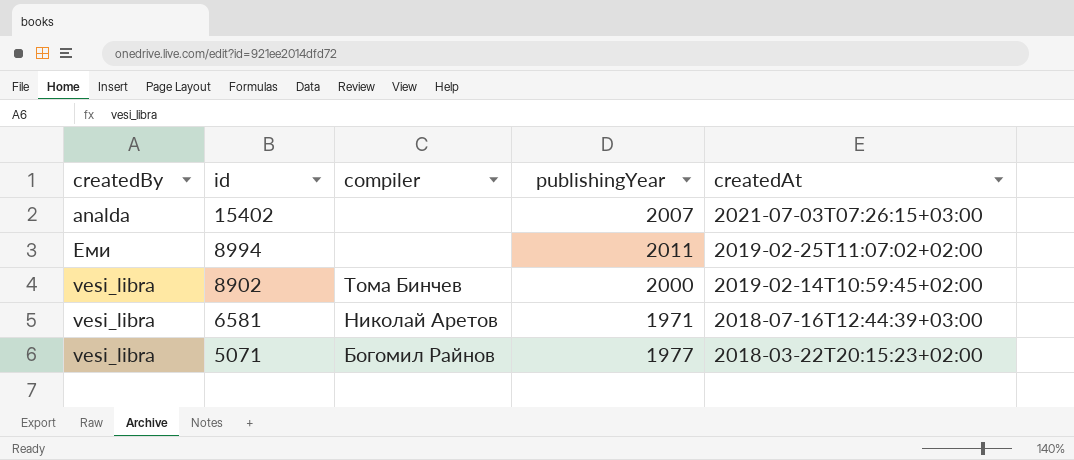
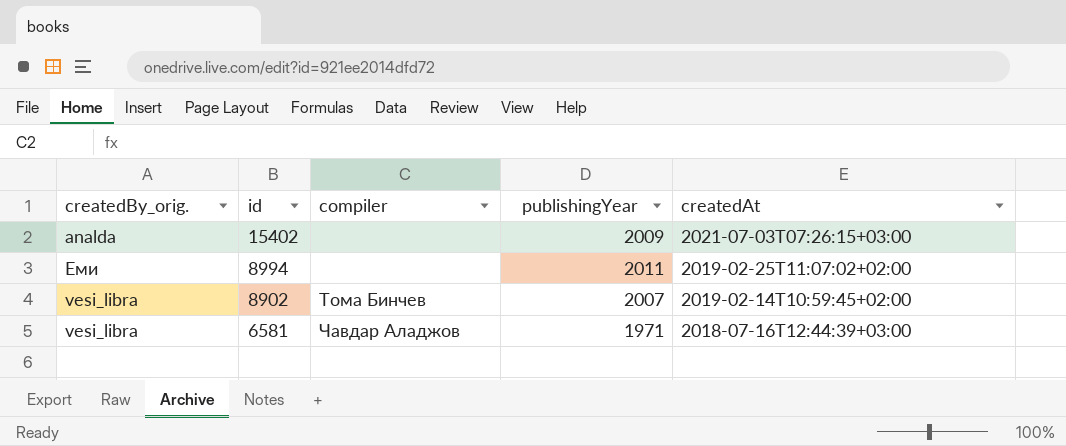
column name: createdBy -> createdBy_orig.
row 5071: vesi_libra | Богомил Райнов | 1977 | 2018-03-22T20:15:23+02:00 -> none
15402 | publishingYear: 2007 -> 2009
8902 | publishingYear: 2000 -> 2007
6581 | compiler: Николай Аретов -> Чавдар Аладжов

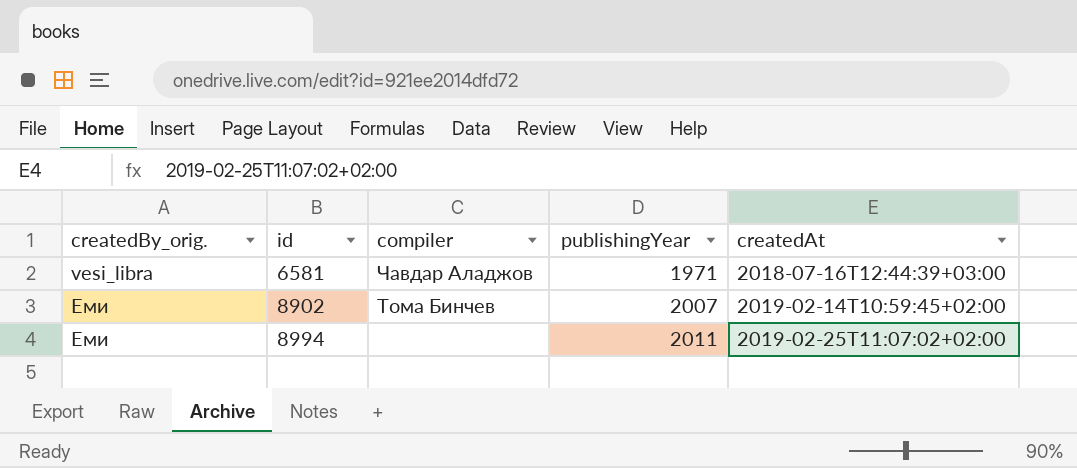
row order: id descending -> createdBy_orig. ascending
row 15402: analda | none | 2009 | 2021-07-03T07:26:15+03:00 -> none
8902 | createdBy_orig.: vesi_libra -> Еми

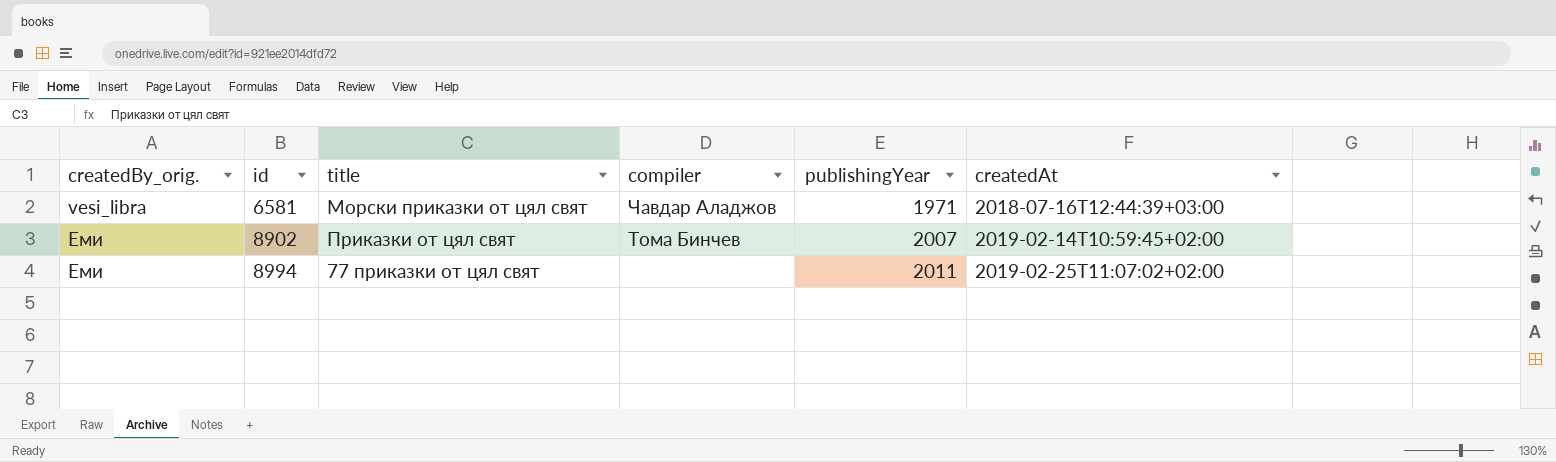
column title | position: none -> 3

